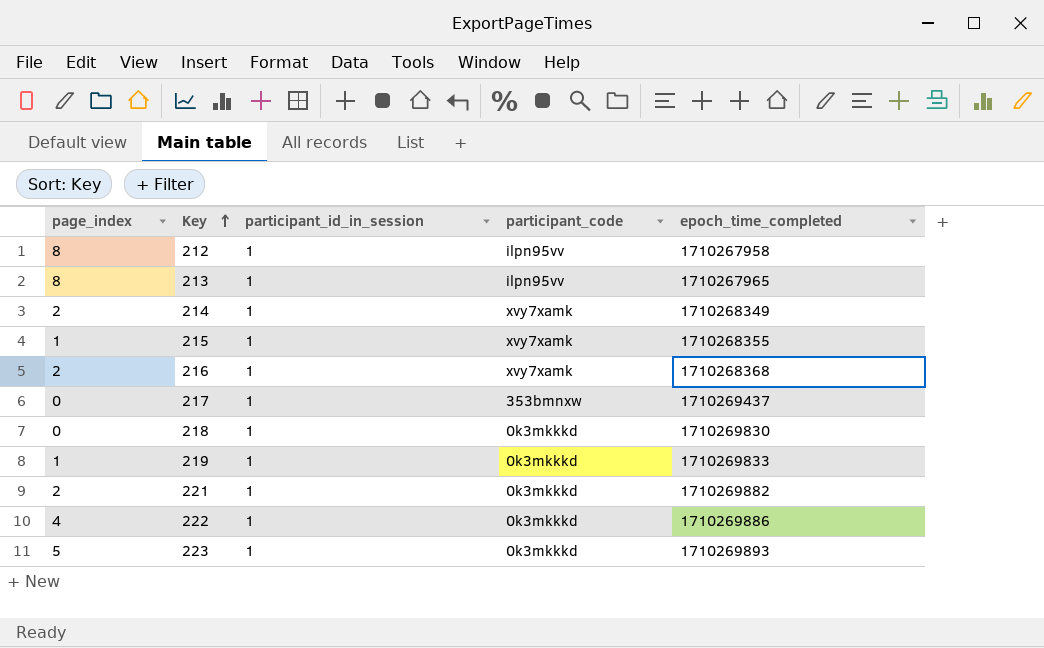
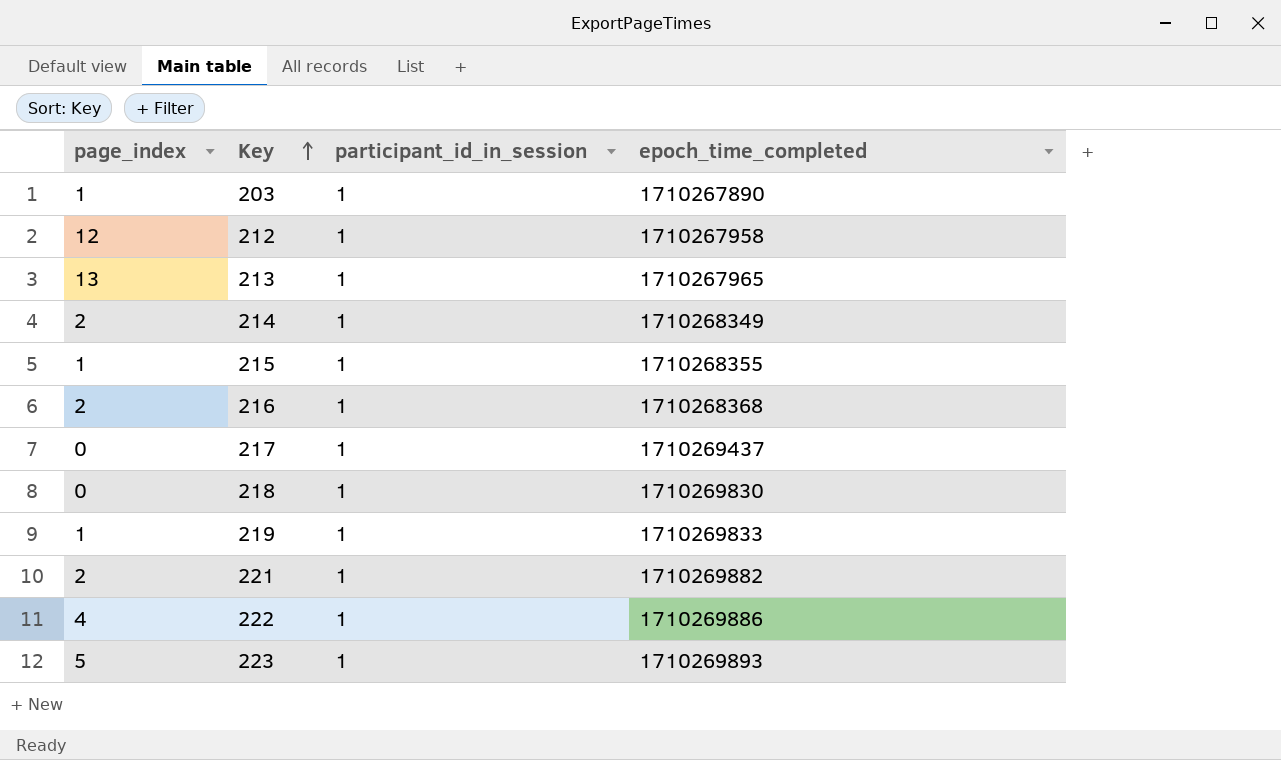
column participant_code | position: 4 -> none
row 203: none -> 1 | 1 | 1710267890
212 | page_index: 8 -> 12
213 | page_index: 8 -> 13

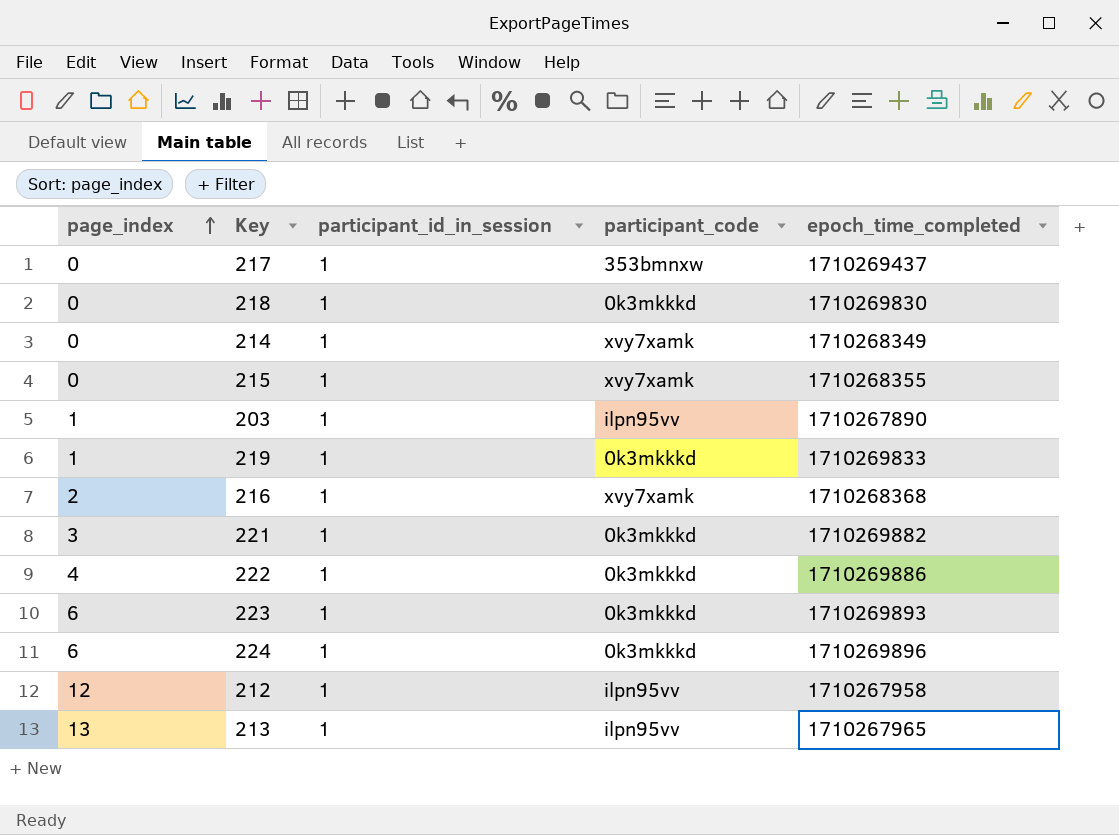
row order: Key ascending -> page_index ascending
column participant_code | position: none -> 4
214 | page_index: 2 -> 0
215 | page_index: 1 -> 0
221 | page_index: 2 -> 3
223 | page_index: 5 -> 6
row 224: none -> 6 | 1 | 0k3mkkkd | 1710269896

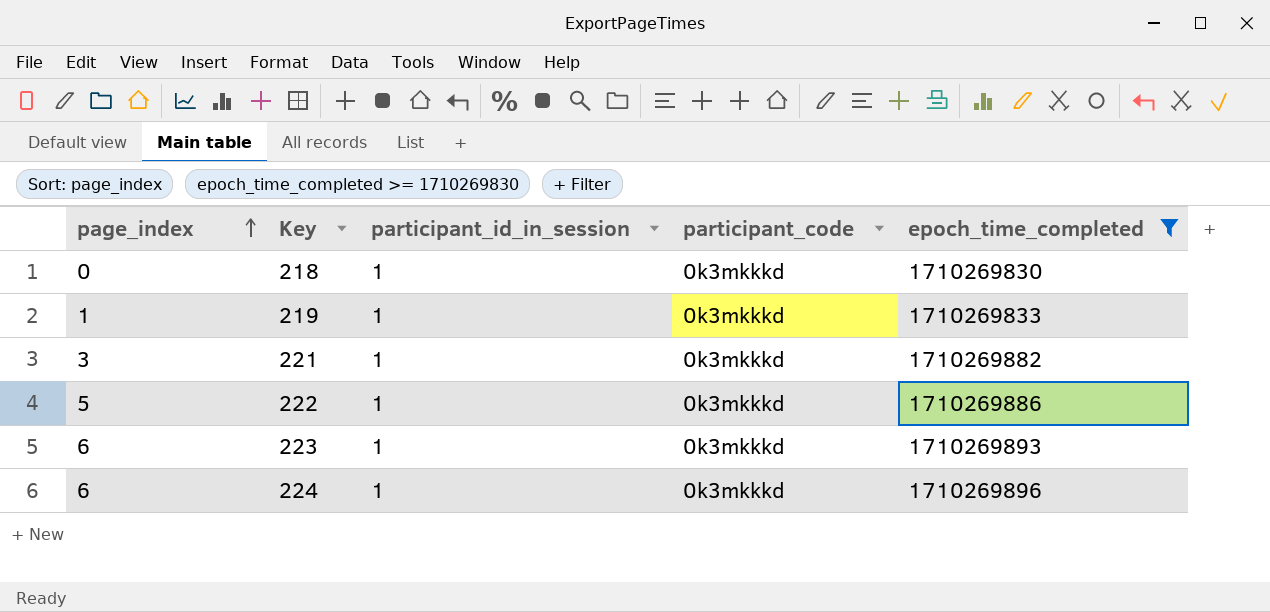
filter: none -> epoch_time_completed >= 1710269830
222 | page_index: 4 -> 5

